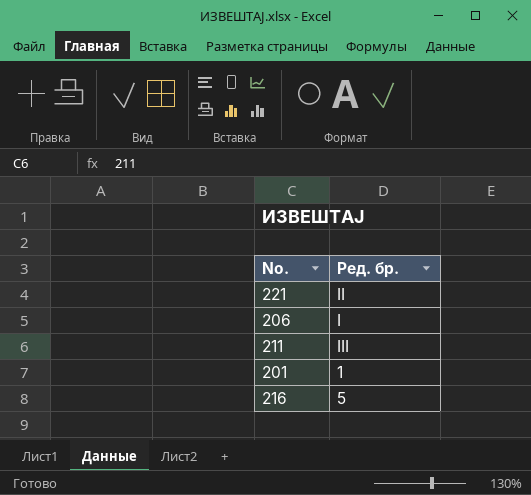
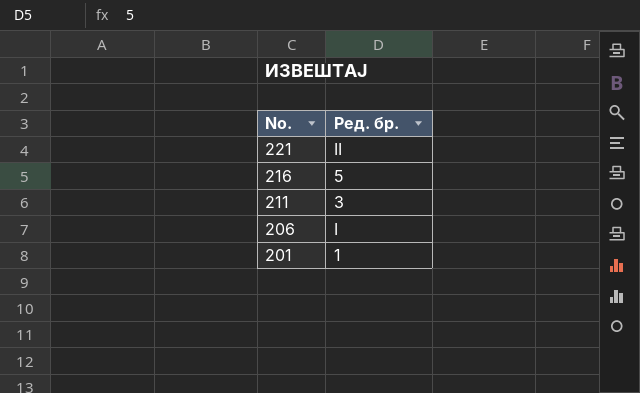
row order: none -> No. descending
211 | Ред. бр.: III -> 3

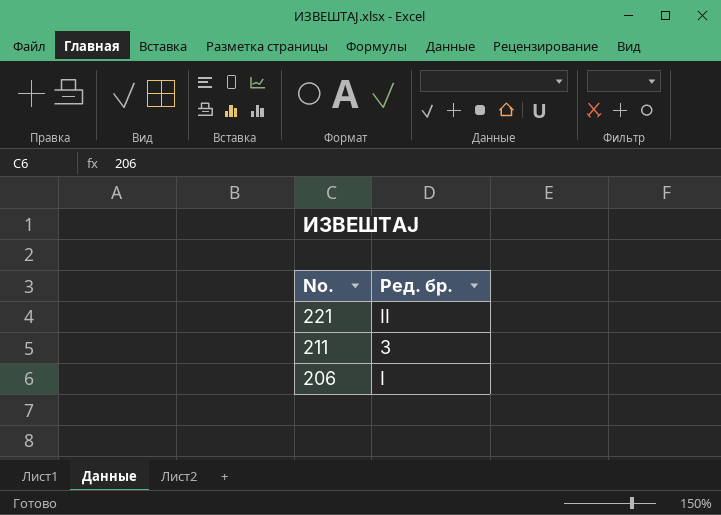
row 216: 5 -> none
row 201: 1 -> none

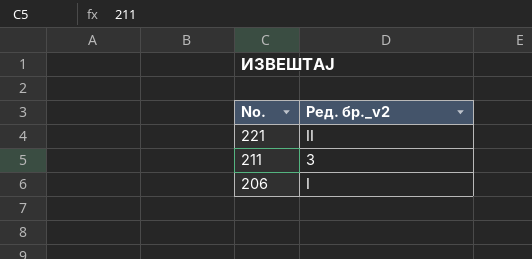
column name: Ред. бр. -> Ред. бр._v2

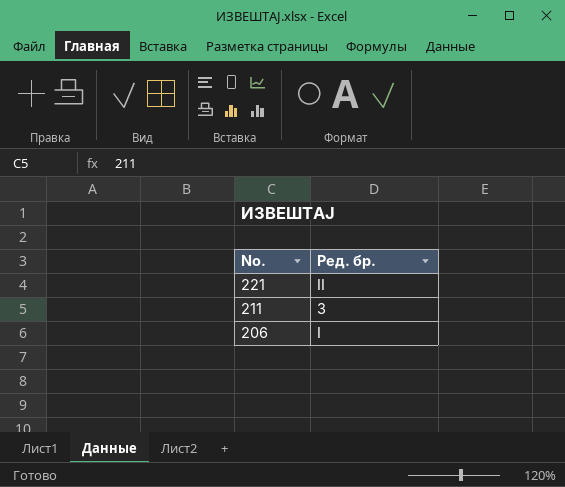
column name: Ред. бр._v2 -> Ред. бр.

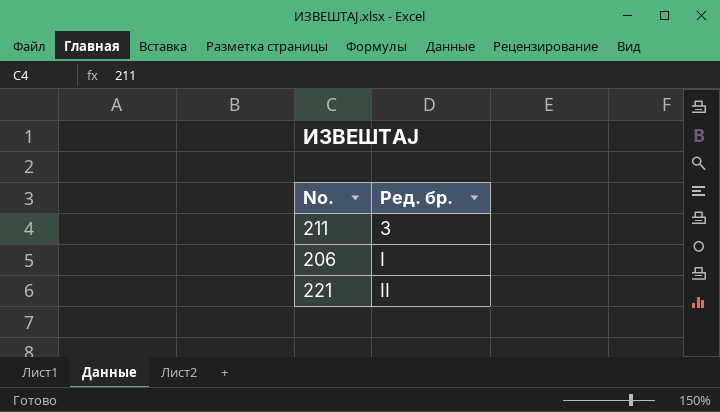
row order: No. descending -> Ред. бр. ascending

